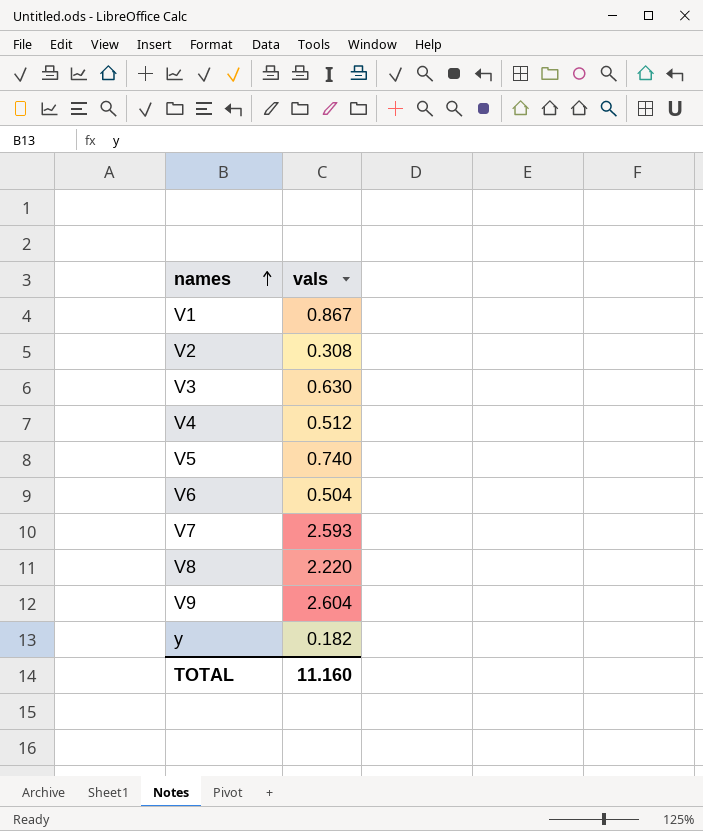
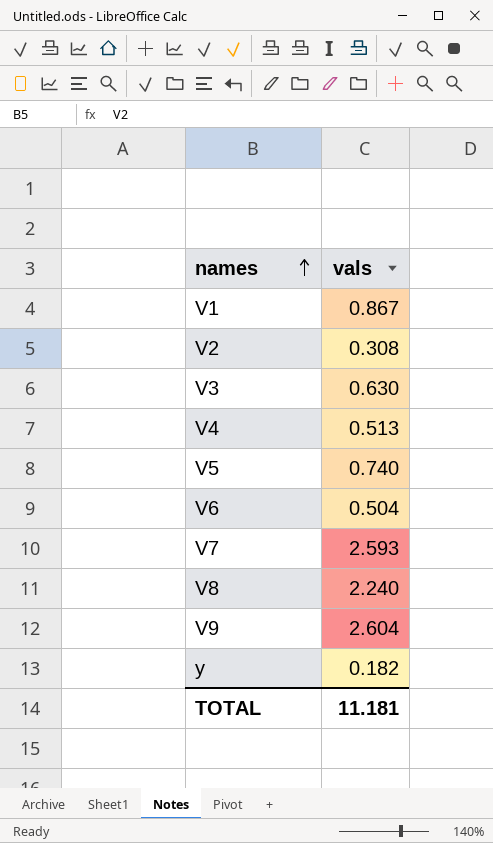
V4 | vals: 0.512 -> 0.513
V8 | vals: 2.220 -> 2.240
TOTAL | vals: 11.160 -> 11.181

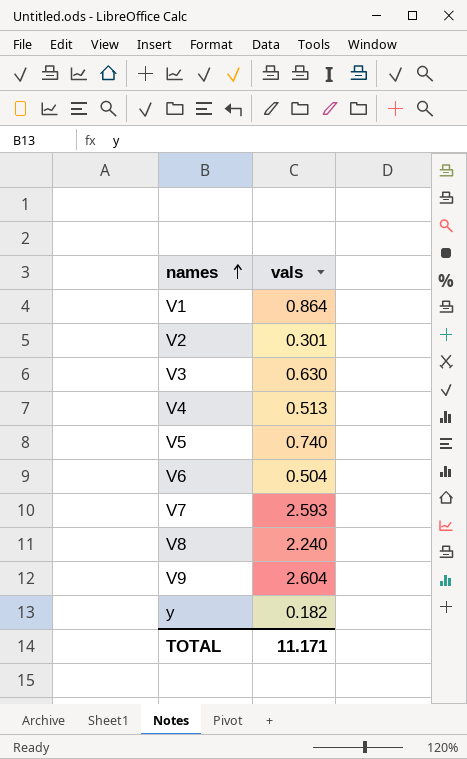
V1 | vals: 0.867 -> 0.864
V2 | vals: 0.308 -> 0.301
TOTAL | vals: 11.181 -> 11.171

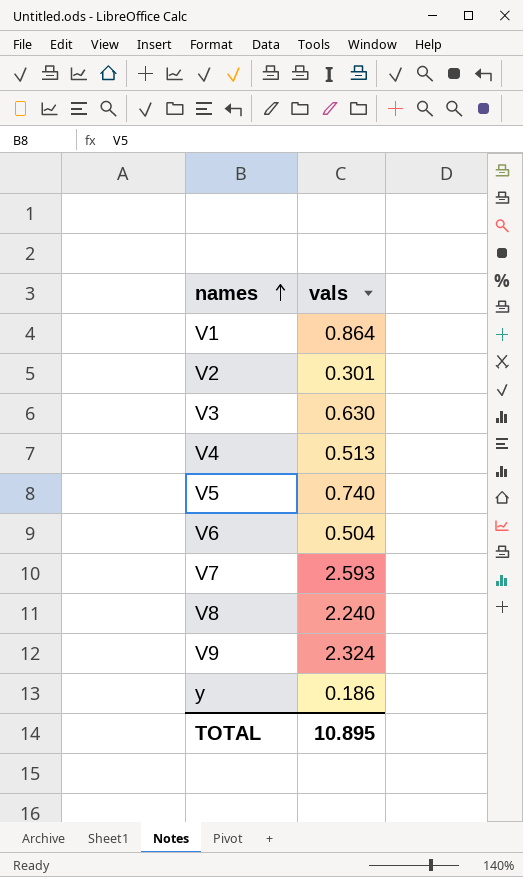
V9 | vals: 2.604 -> 2.324
y | vals: 0.182 -> 0.186
TOTAL | vals: 11.171 -> 10.895

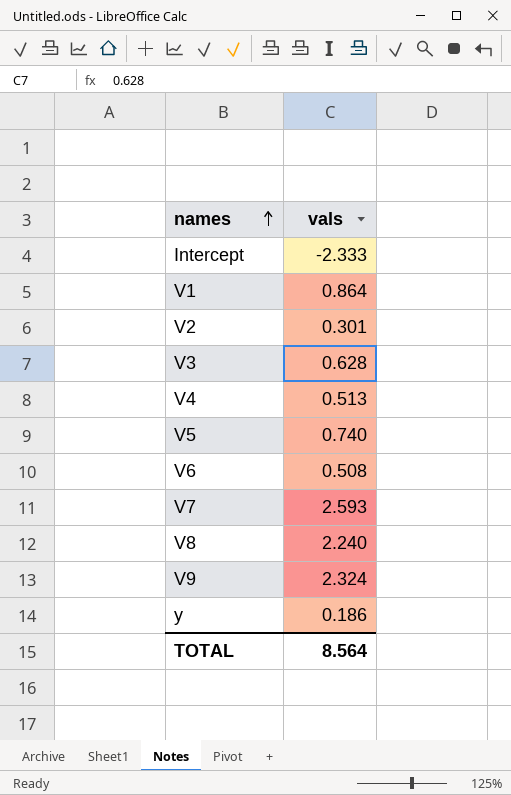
row Intercept: none -> -2.333
V3 | vals: 0.630 -> 0.628
V6 | vals: 0.504 -> 0.508
TOTAL | vals: 10.895 -> 8.564

